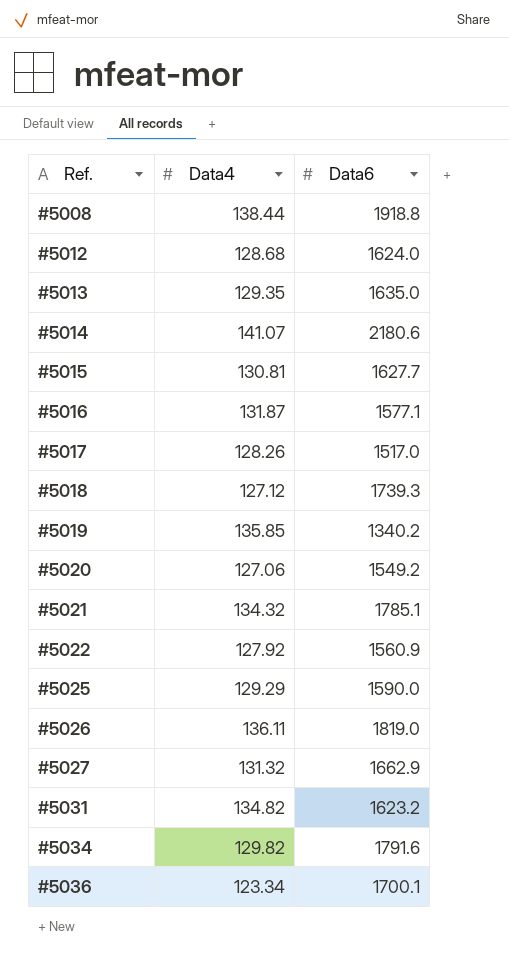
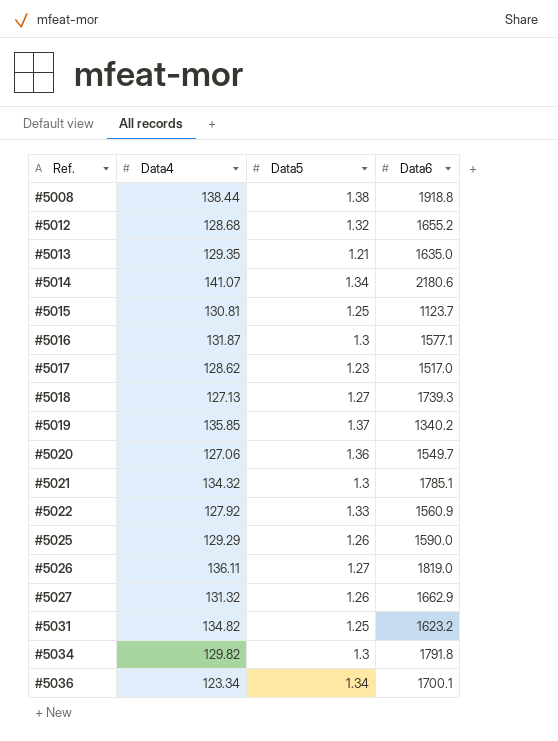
column Data5 | position: none -> 3
#5012 | Data6: 1624.0 -> 1655.2
#5015 | Data6: 1627.7 -> 1123.7
#5017 | Data4: 128.26 -> 128.62
#5018 | Data4: 127.12 -> 127.13
#5020 | Data6: 1549.2 -> 1549.7
#5034 | Data6: 1791.6 -> 1791.8

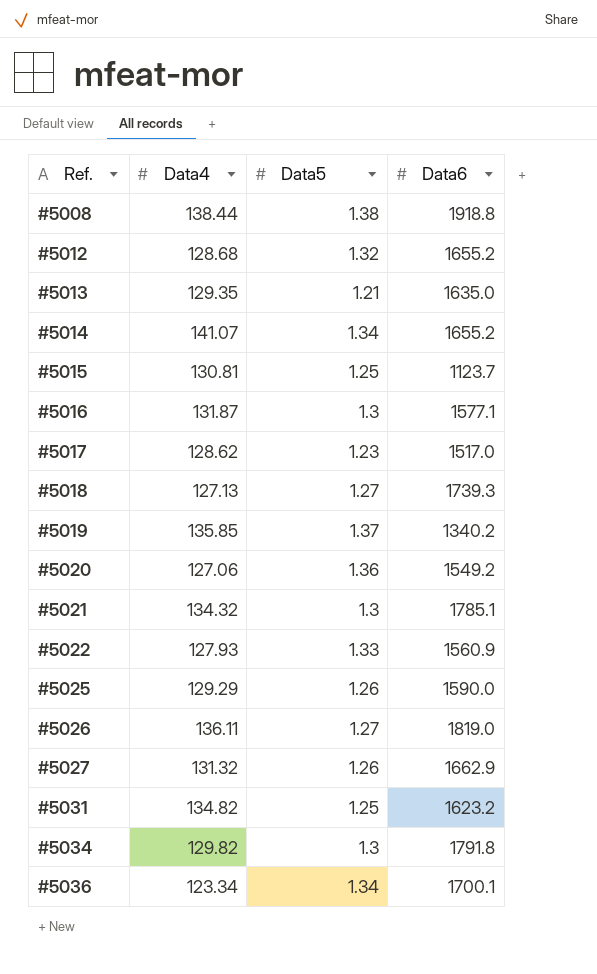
#5014 | Data6: 2180.6 -> 1655.2
#5020 | Data6: 1549.7 -> 1549.2
#5022 | Data4: 127.92 -> 127.93

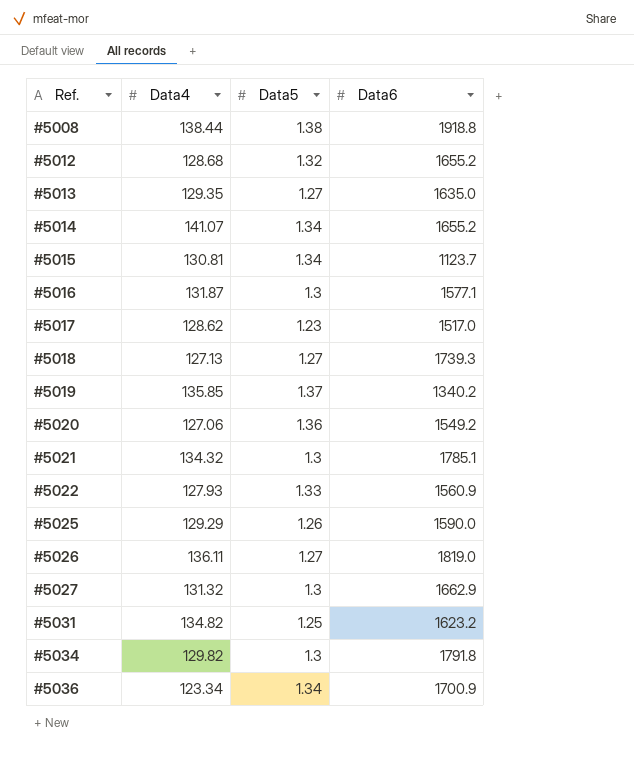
#5013 | Data5: 1.21 -> 1.27
#5015 | Data5: 1.25 -> 1.34
#5027 | Data5: 1.26 -> 1.3
#5036 | Data6: 1700.1 -> 1700.9

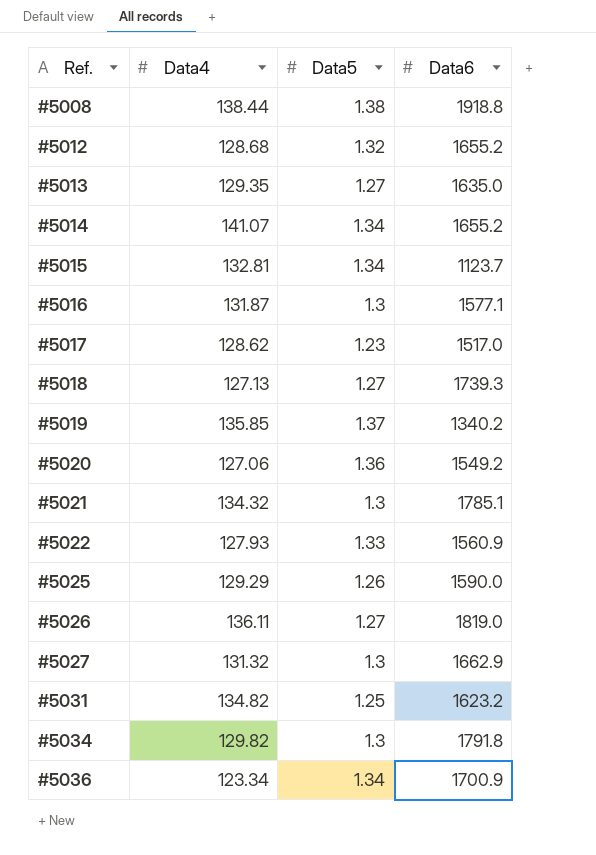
#5015 | Data4: 130.81 -> 132.81

